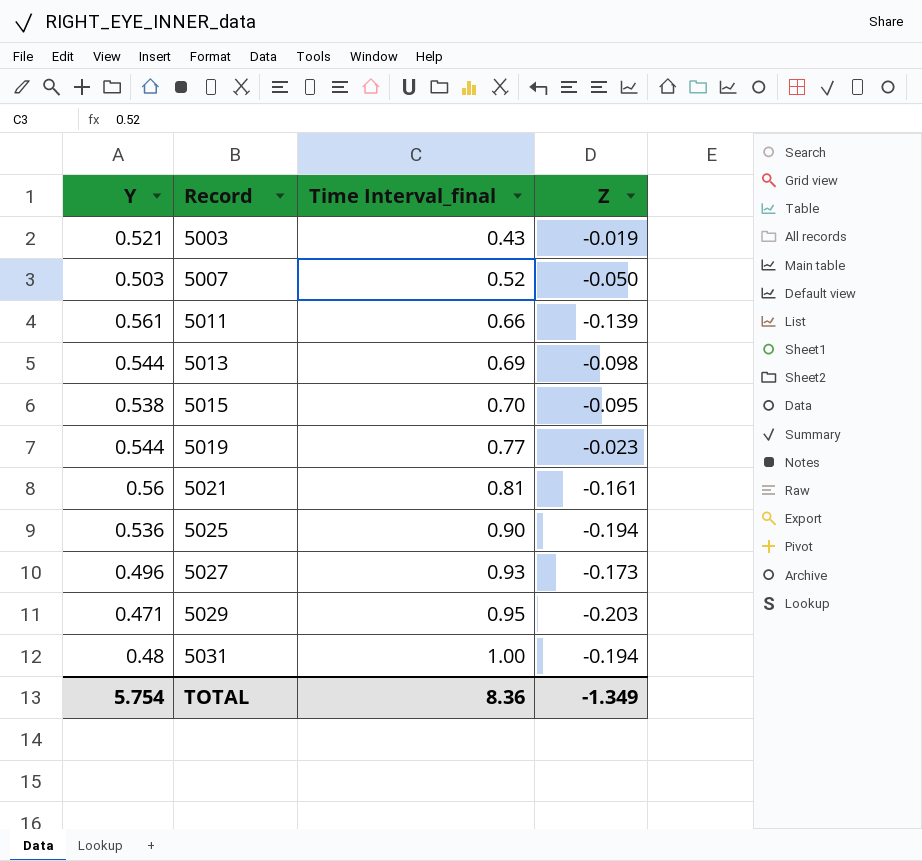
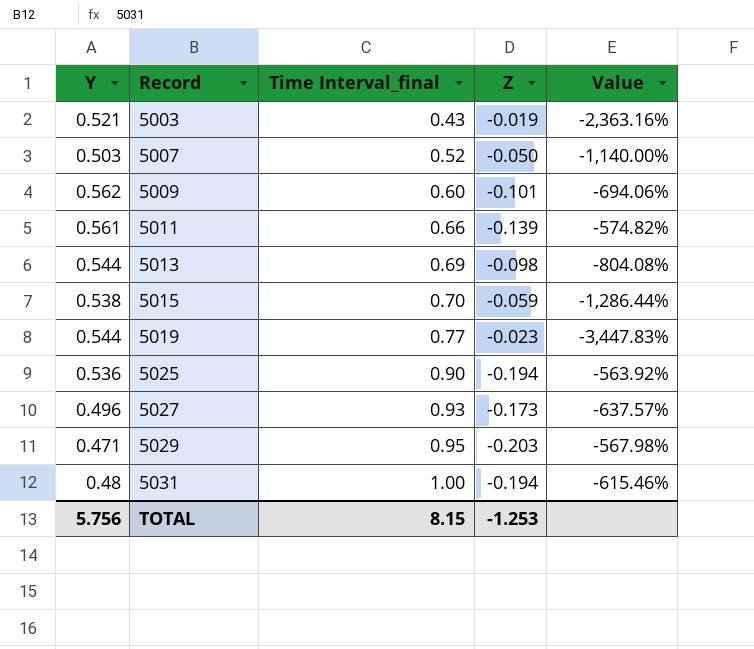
column Value | formula: none -> ([Time Interval_final] - [Z]) / [Z]
row 5021: 0.56 | 0.81 | -0.161 -> none
row 5009: none -> 0.562 | 0.60 | -0.101 | -694.06%
5015 | Z: -0.095 -> -0.059
TOTAL | Y: 5.754 -> 5.756
TOTAL | Time Interval_final: 8.36 -> 8.15
TOTAL | Z: -1.349 -> -1.253

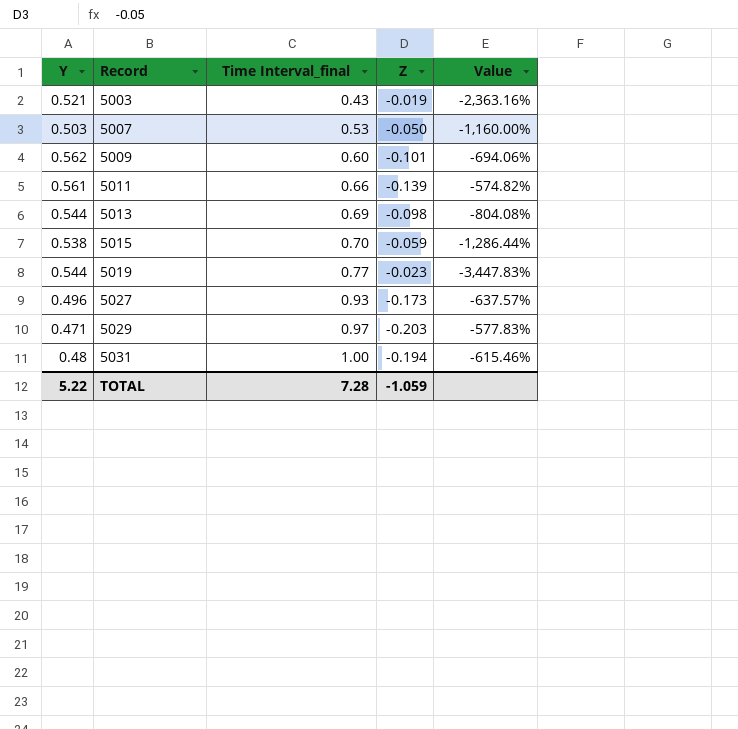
row 5025: 0.536 | 0.90 | -0.194 | -563.92% -> none
5007 | Time Interval_final: 0.52 -> 0.53
5007 | Value: -1,140.00% -> -1,160.00%
5029 | Time Interval_final: 0.95 -> 0.97
5029 | Value: -567.98% -> -577.83%
TOTAL | Y: 5.756 -> 5.22
TOTAL | Time Interval_final: 8.15 -> 7.28
TOTAL | Z: -1.253 -> -1.059

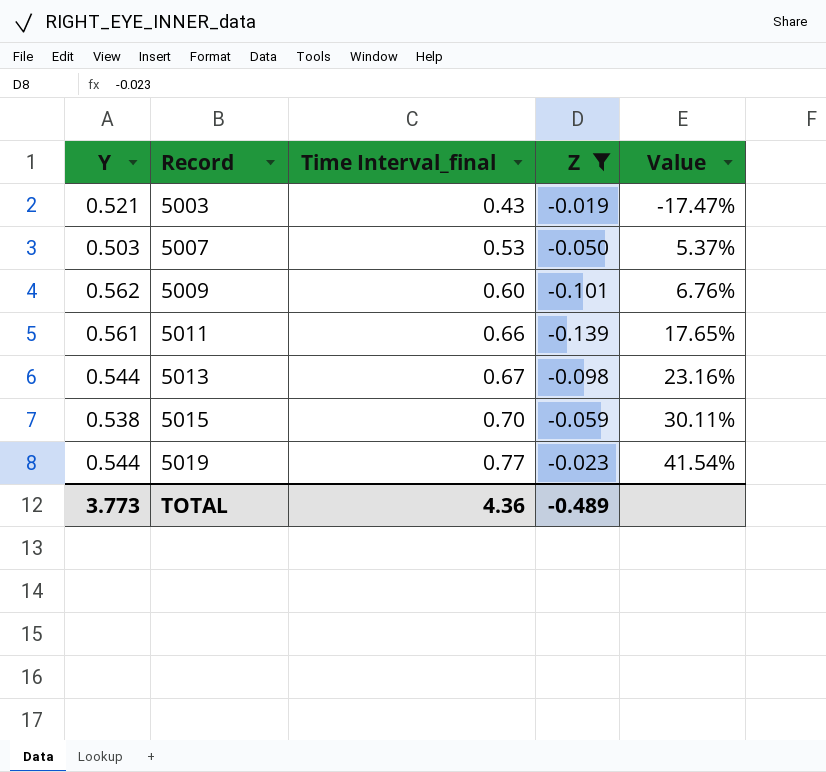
filter: none -> Z >= -0.139
column Value | formula: ([Time Interval_final] - [Z]) / [Z] -> ([Time Interval_final] - [Y]) / [Y]
5013 | Time Interval_final: 0.69 -> 0.67
TOTAL | Y: 5.22 -> 3.773
TOTAL | Time Interval_final: 7.28 -> 4.36
TOTAL | Z: -1.059 -> -0.489

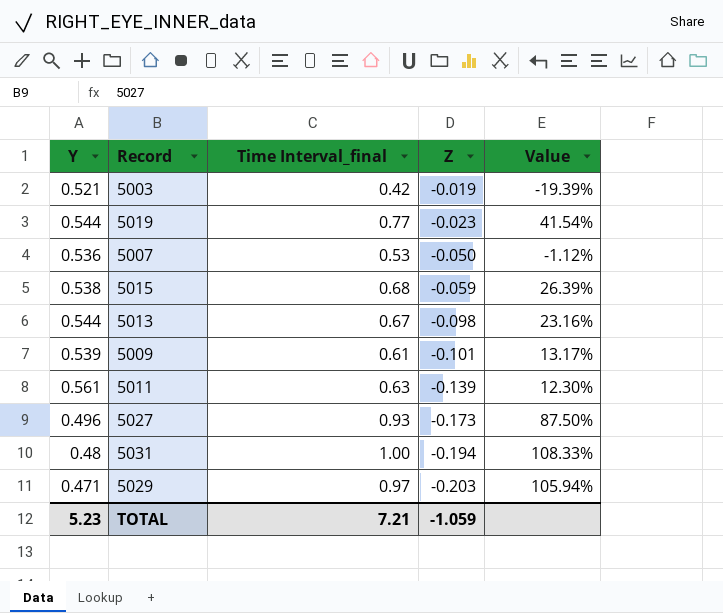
filter: Z >= -0.139 -> none
row order: Record ascending -> Z descending
5003 | Time Interval_final: 0.43 -> 0.42
5003 | Value: -17.47% -> -19.39%
5007 | Y: 0.503 -> 0.536
5007 | Value: 5.37% -> -1.12%
5015 | Time Interval_final: 0.70 -> 0.68
5015 | Value: 30.11% -> 26.39%
5009 | Y: 0.562 -> 0.539
5009 | Time Interval_final: 0.60 -> 0.61
5009 | Value: 6.76% -> 13.17%
5011 | Time Interval_final: 0.66 -> 0.63
5011 | Value: 17.65% -> 12.30%
TOTAL | Y: 3.773 -> 5.23
TOTAL | Time Interval_final: 4.36 -> 7.21
TOTAL | Z: -0.489 -> -1.059

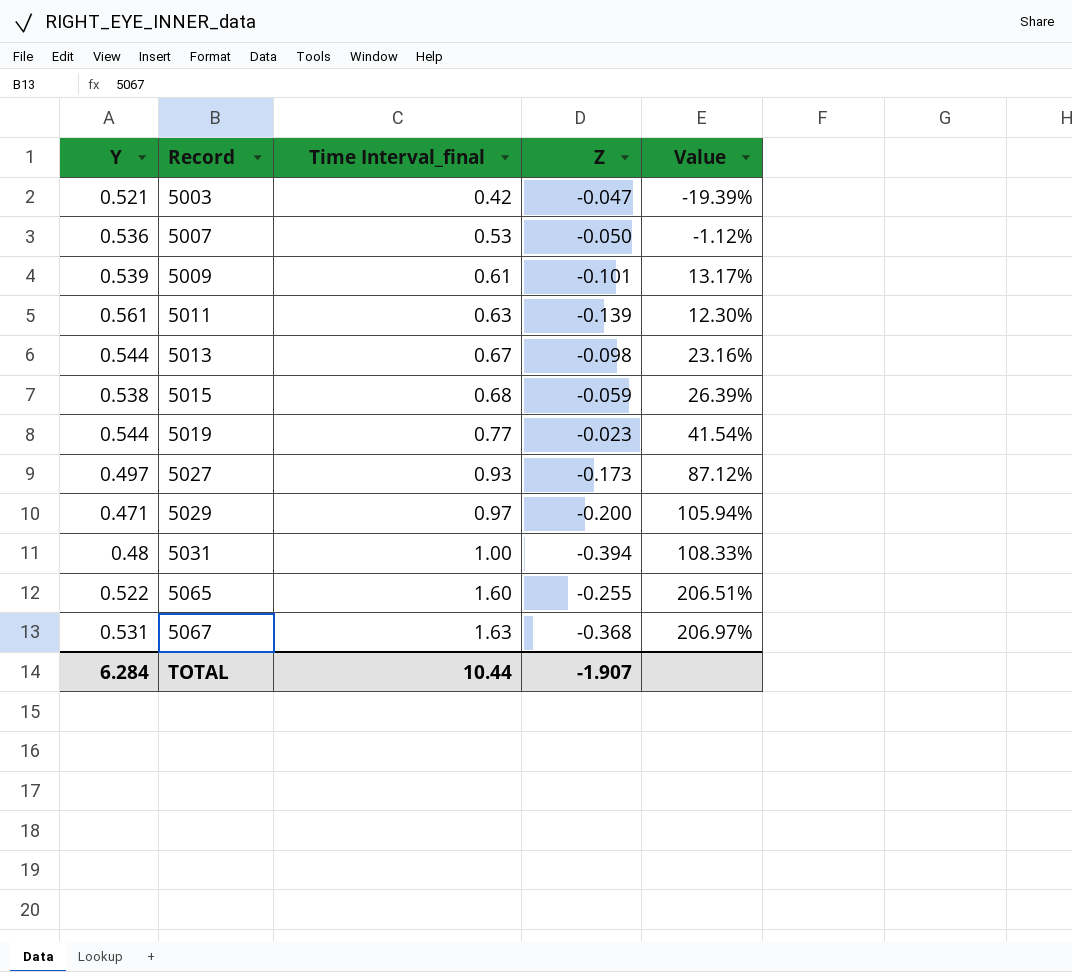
row order: Z descending -> Record ascending
5003 | Z: -0.019 -> -0.047
5027 | Y: 0.496 -> 0.497
5027 | Value: 87.50% -> 87.12%
5029 | Z: -0.203 -> -0.200
5031 | Z: -0.194 -> -0.394
row 5065: none -> 0.522 | 1.60 | -0.255 | 206.51%
row 5067: none -> 0.531 | 1.63 | -0.368 | 206.97%
TOTAL | Y: 5.23 -> 6.284
TOTAL | Time Interval_final: 7.21 -> 10.44
TOTAL | Z: -1.059 -> -1.907

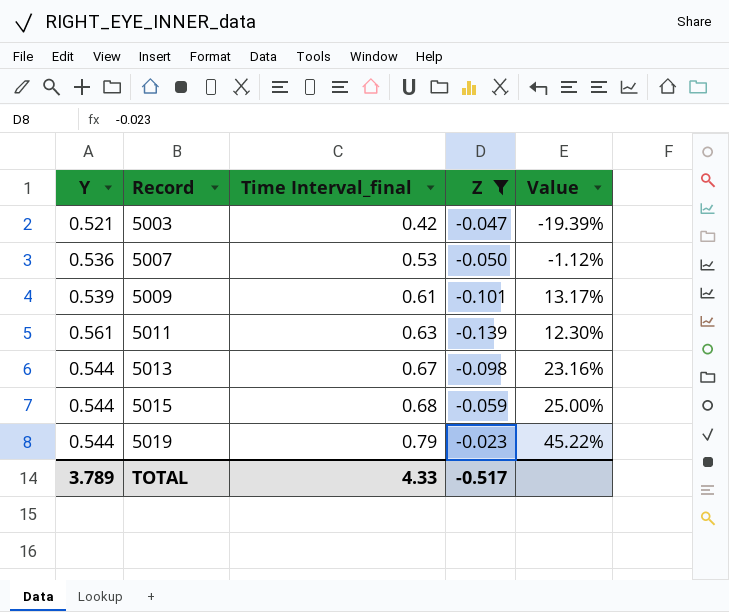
filter: none -> Z >= -0.139
5015 | Y: 0.538 -> 0.544
5015 | Value: 26.39% -> 25.00%
5019 | Time Interval_final: 0.77 -> 0.79
5019 | Value: 41.54% -> 45.22%
TOTAL | Y: 6.284 -> 3.789
TOTAL | Time Interval_final: 10.44 -> 4.33
TOTAL | Z: -1.907 -> -0.517

